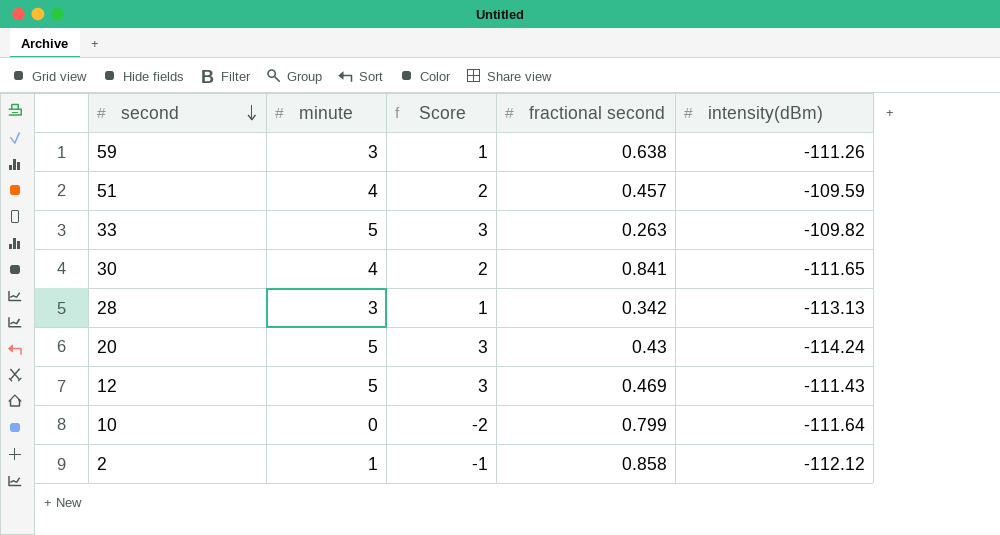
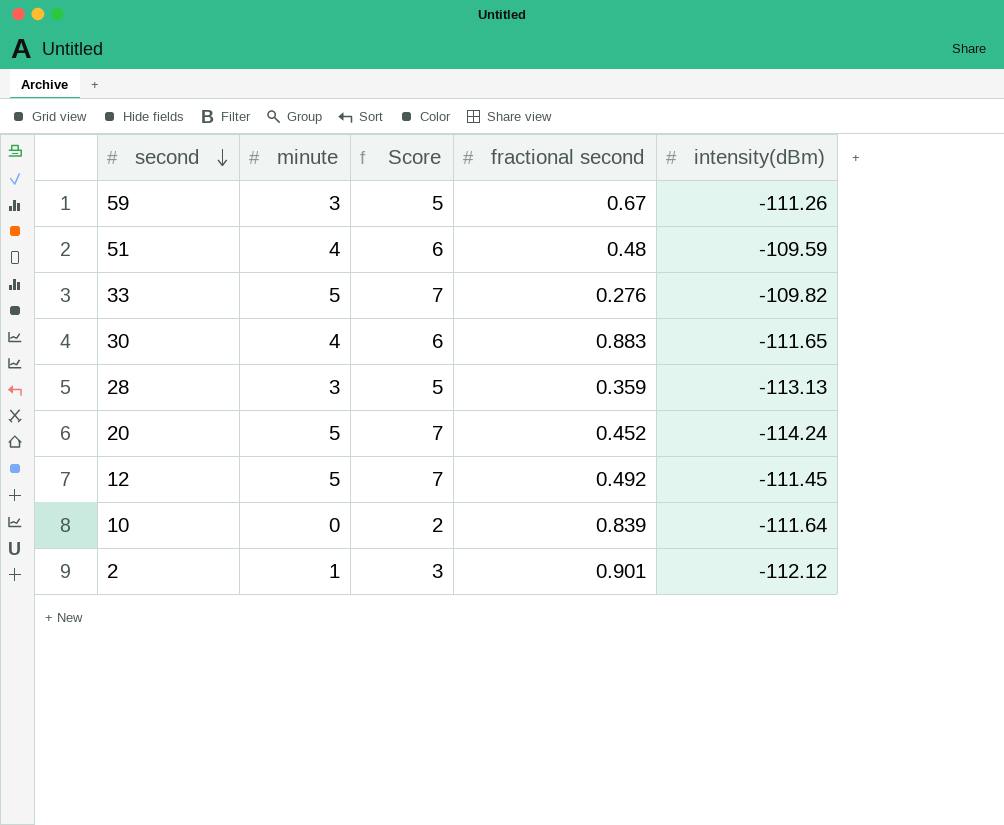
column Score | formula: [minute] - 2 -> [minute] + 2
59 | fractional second: 0.638 -> 0.67
51 | fractional second: 0.457 -> 0.48
33 | fractional second: 0.263 -> 0.276
30 | fractional second: 0.841 -> 0.883
28 | fractional second: 0.342 -> 0.359
20 | fractional second: 0.43 -> 0.452
12 | fractional second: 0.469 -> 0.492
12 | intensity(dBm): -111.43 -> -111.45
10 | fractional second: 0.799 -> 0.839
2 | fractional second: 0.858 -> 0.901

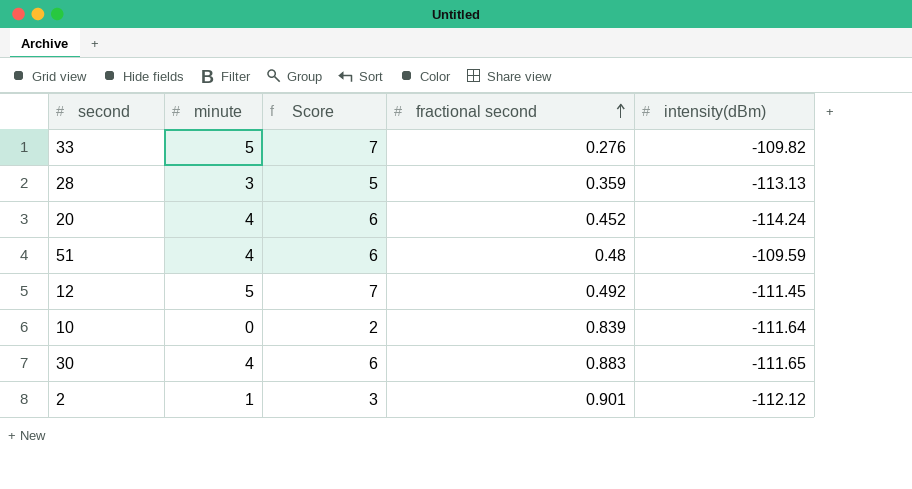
row order: second descending -> fractional second ascending
row 59: 3 | 5 | 0.67 | -111.26 -> none
20 | minute: 5 -> 4
20 | Score: 7 -> 6

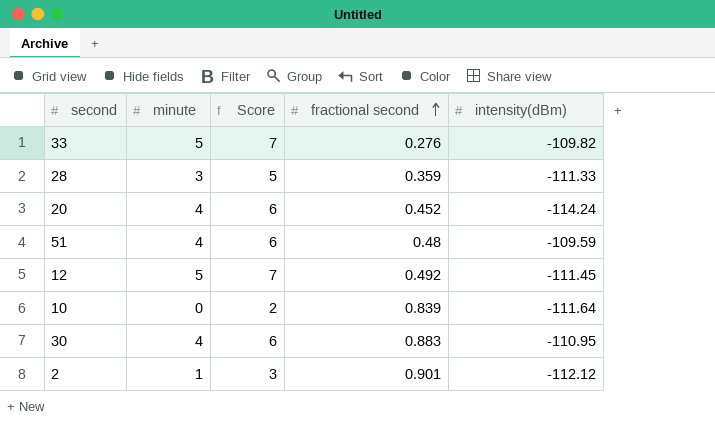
28 | intensity(dBm): -113.13 -> -111.33
30 | intensity(dBm): -111.65 -> -110.95

